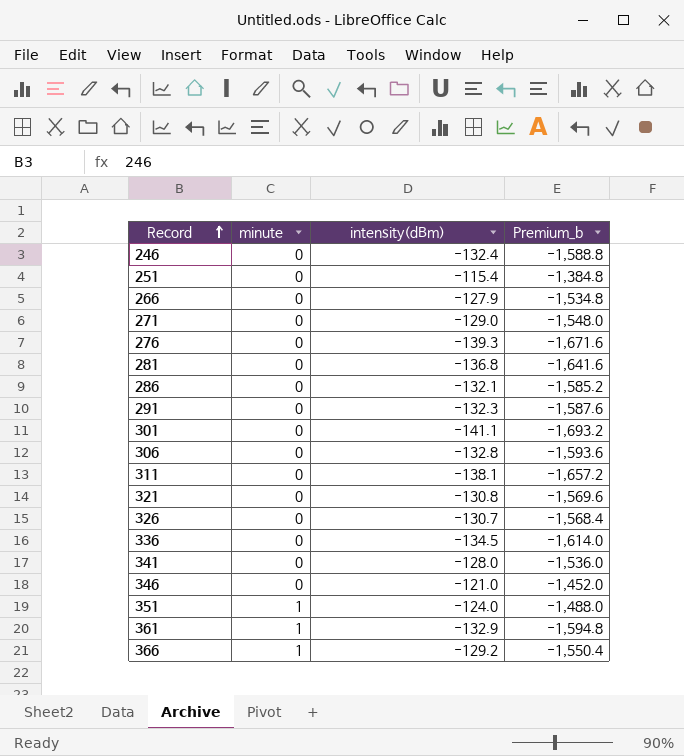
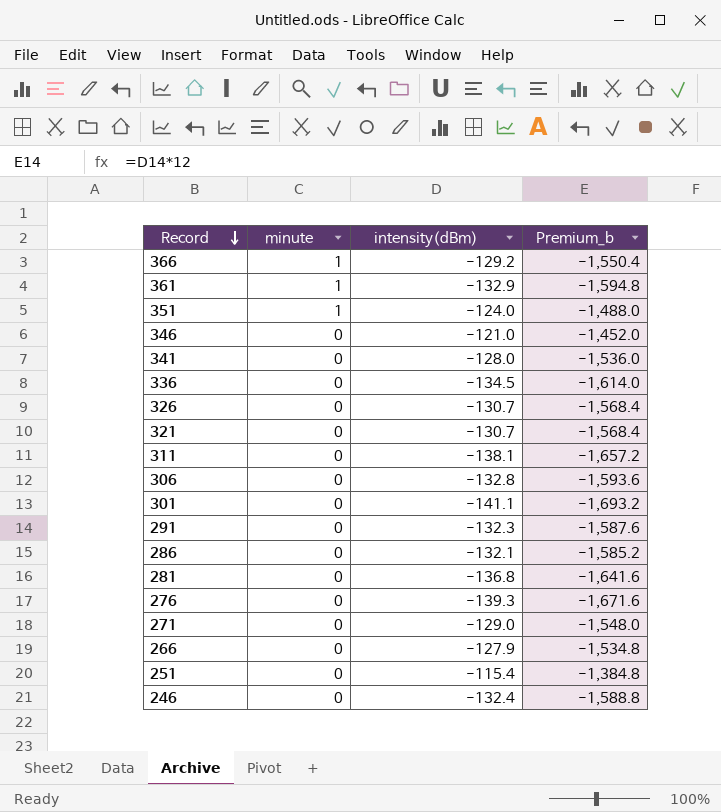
row order: Record ascending -> Record descending
321 | intensity(dBm): -130.8 -> -130.7
321 | Premium_b: -1,569.6 -> -1,568.4

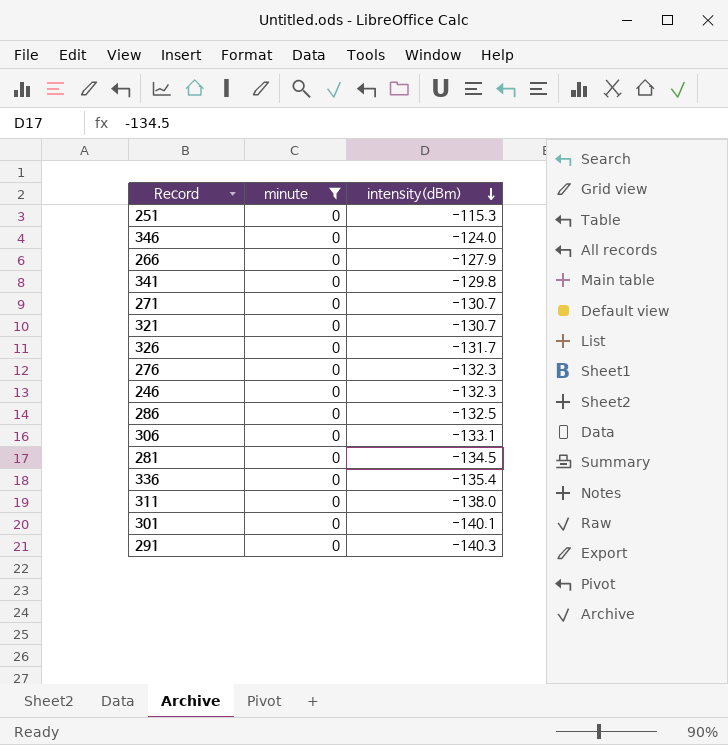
filter: none -> minute = 0
row order: Record descending -> intensity(dBm) descending
column Premium_b | formula: [intensity(dBm)] * 12 -> none
251 | intensity(dBm): -115.4 -> -115.3
346 | intensity(dBm): -121.0 -> -124.0
341 | intensity(dBm): -128.0 -> -129.8
271 | intensity(dBm): -129.0 -> -130.7
326 | intensity(dBm): -130.7 -> -131.7
276 | intensity(dBm): -139.3 -> -132.3
246 | intensity(dBm): -132.4 -> -132.3
286 | intensity(dBm): -132.1 -> -132.5
306 | intensity(dBm): -132.8 -> -133.1
281 | intensity(dBm): -136.8 -> -134.5
336 | intensity(dBm): -134.5 -> -135.4
311 | intensity(dBm): -138.1 -> -138.0
301 | intensity(dBm): -141.1 -> -140.1
291 | intensity(dBm): -132.3 -> -140.3

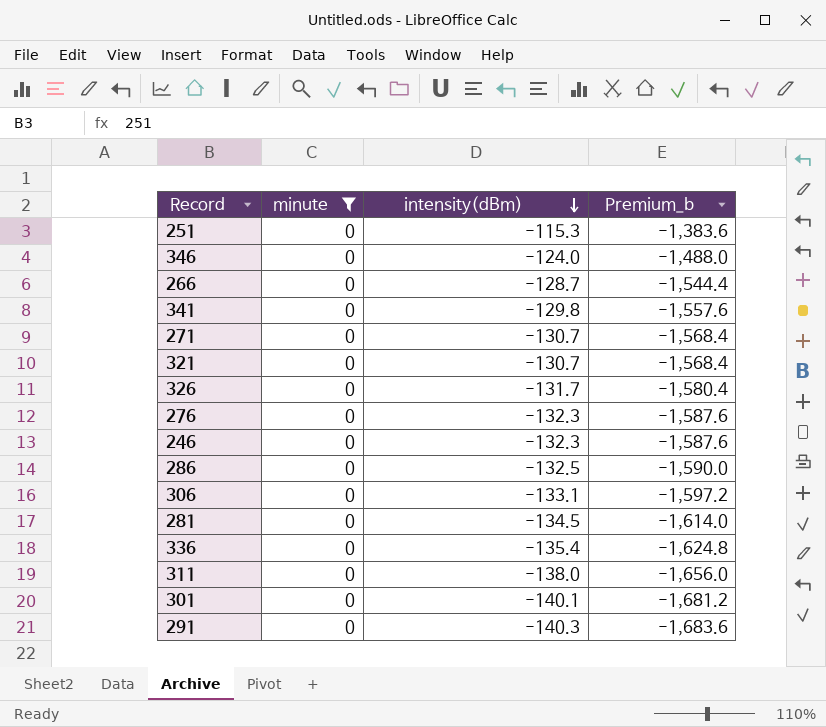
column Premium_b | formula: none -> [intensity(dBm)] * 12
266 | intensity(dBm): -127.9 -> -128.7

